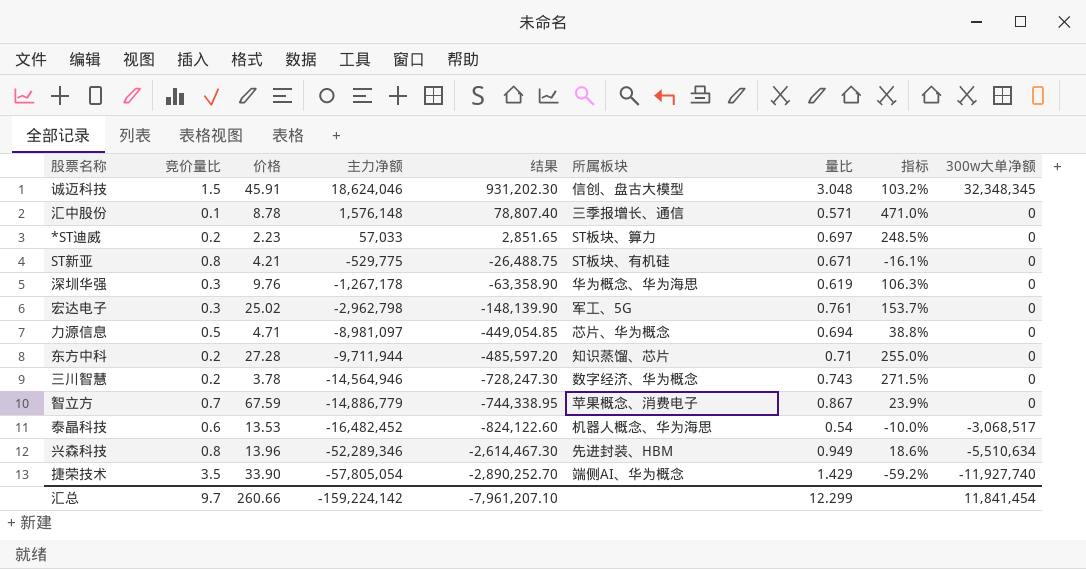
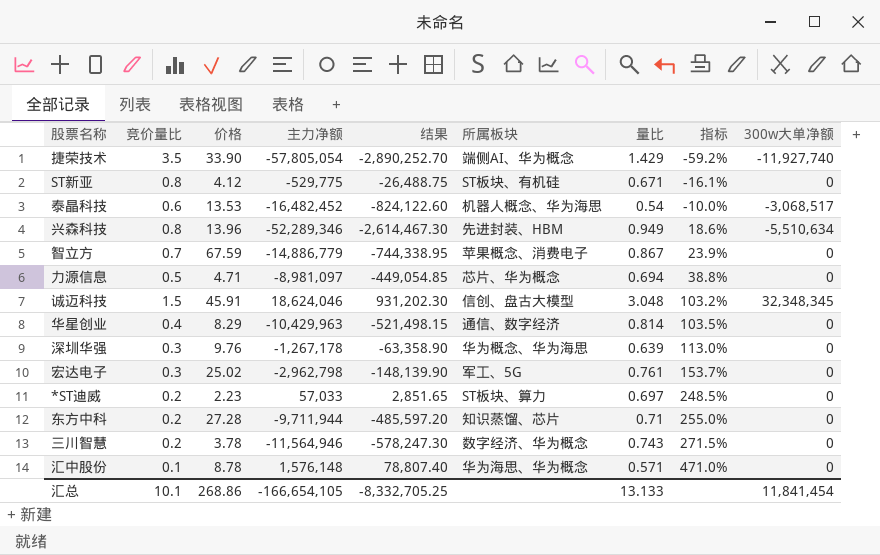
row order: 主力净额 descending -> 指标 ascending
ST新亚 | 价格: 4.21 -> 4.12
row 华星创业: none -> 0.4 | 8.29 | -10,429,963 | -521,498.15 | 通信、数字经济 | 0.814 | 103.5% | 0
深圳华强 | 量比: 0.619 -> 0.639
深圳华强 | 指标: 106.3% -> 113.0%
三川智慧 | 主力净额: -14,564,946 -> -11,564,946
三川智慧 | 结果: -728,247.30 -> -578,247.30
汇中股份 | 所属板块: 三季报增长、通信 -> 华为海思、华为概念
汇总 | 竞价量比: 9.7 -> 10.1
汇总 | 价格: 260.66 -> 268.86
汇总 | 主力净额: -159,224,142 -> -166,654,105
汇总 | 结果: -7,961,207.10 -> -8,332,705.25
汇总 | 量比: 12.299 -> 13.133

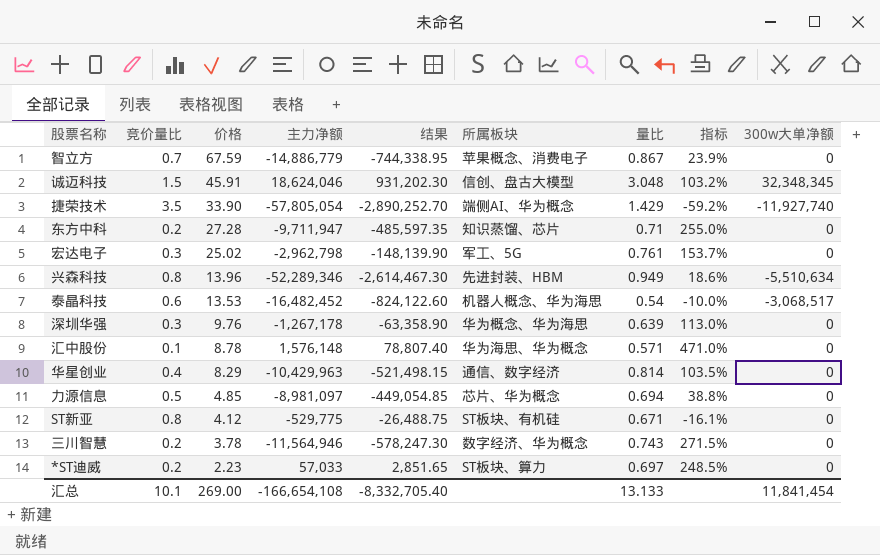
row order: 指标 ascending -> 价格 descending
东方中科 | 主力净额: -9,711,944 -> -9,711,947
东方中科 | 结果: -485,597.20 -> -485,597.35
力源信息 | 价格: 4.71 -> 4.85
汇总 | 价格: 268.86 -> 269.00
汇总 | 主力净额: -166,654,105 -> -166,654,108
汇总 | 结果: -8,332,705.25 -> -8,332,705.40

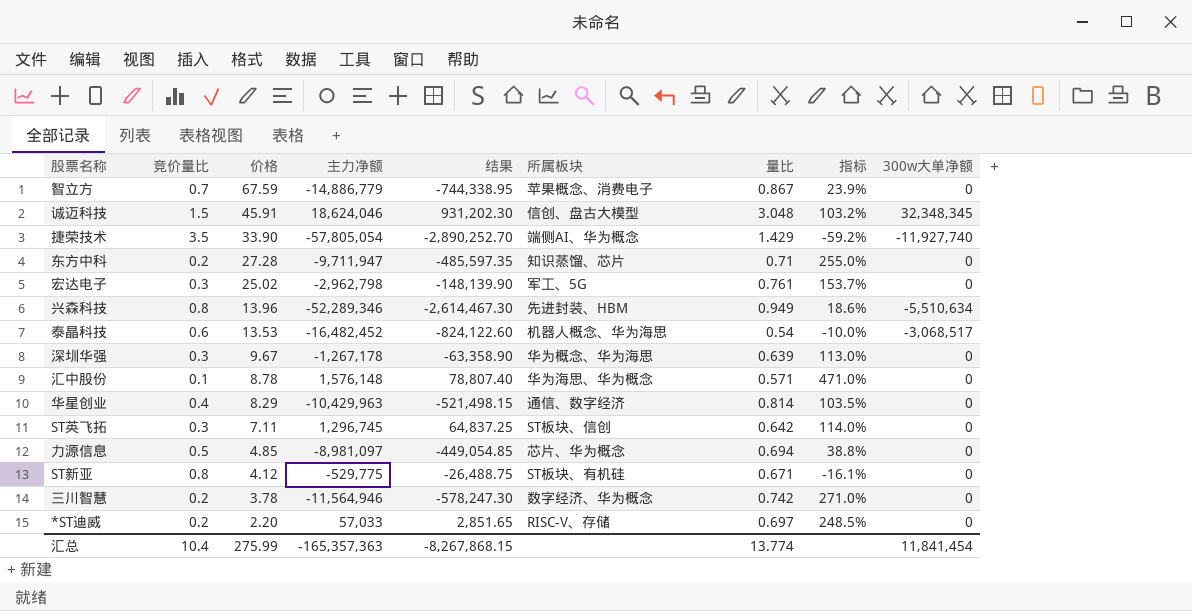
深圳华强 | 价格: 9.76 -> 9.67
row ST英飞拓: none -> 0.3 | 7.11 | 1,296,745 | 64,837.25 | ST板块、信创 | 0.642 | 114.0% | 0
三川智慧 | 量比: 0.743 -> 0.742
三川智慧 | 指标: 271.5% -> 271.0%
*ST迪威 | 价格: 2.23 -> 2.20
*ST迪威 | 所属板块: ST板块、算力 -> RISC-V、存储
汇总 | 竞价量比: 10.1 -> 10.4
汇总 | 价格: 269.00 -> 275.99
汇总 | 主力净额: -166,654,108 -> -165,357,363
汇总 | 结果: -8,332,705.40 -> -8,267,868.15
汇总 | 量比: 13.133 -> 13.774

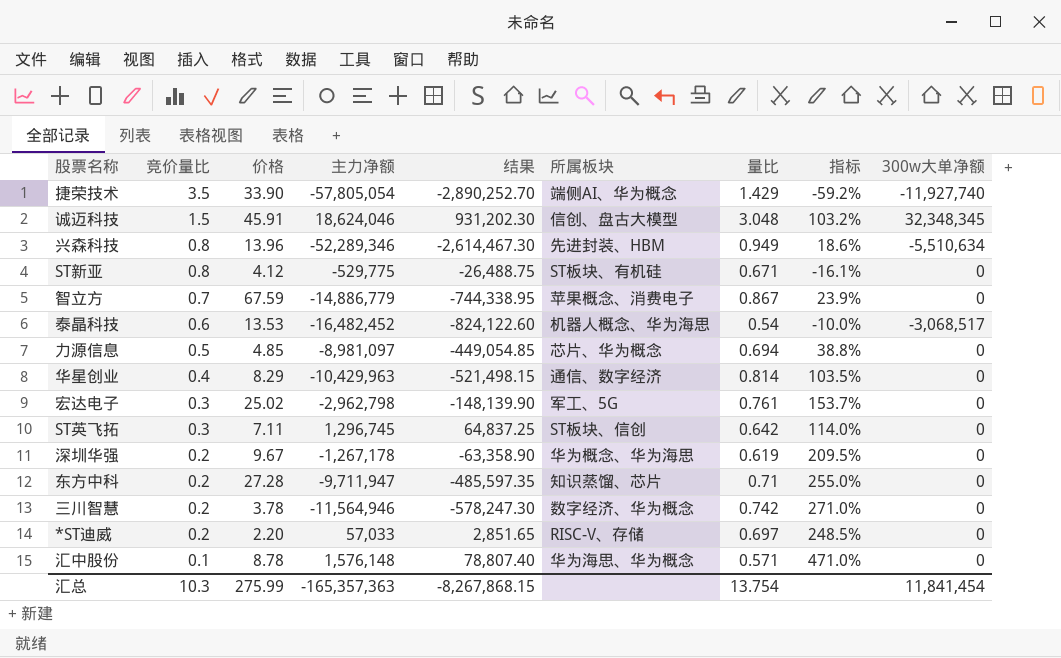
row order: 价格 descending -> 竞价量比 descending
深圳华强 | 竞价量比: 0.3 -> 0.2
深圳华强 | 量比: 0.639 -> 0.619
深圳华强 | 指标: 113.0% -> 209.5%
汇总 | 竞价量比: 10.4 -> 10.3
汇总 | 量比: 13.774 -> 13.754

